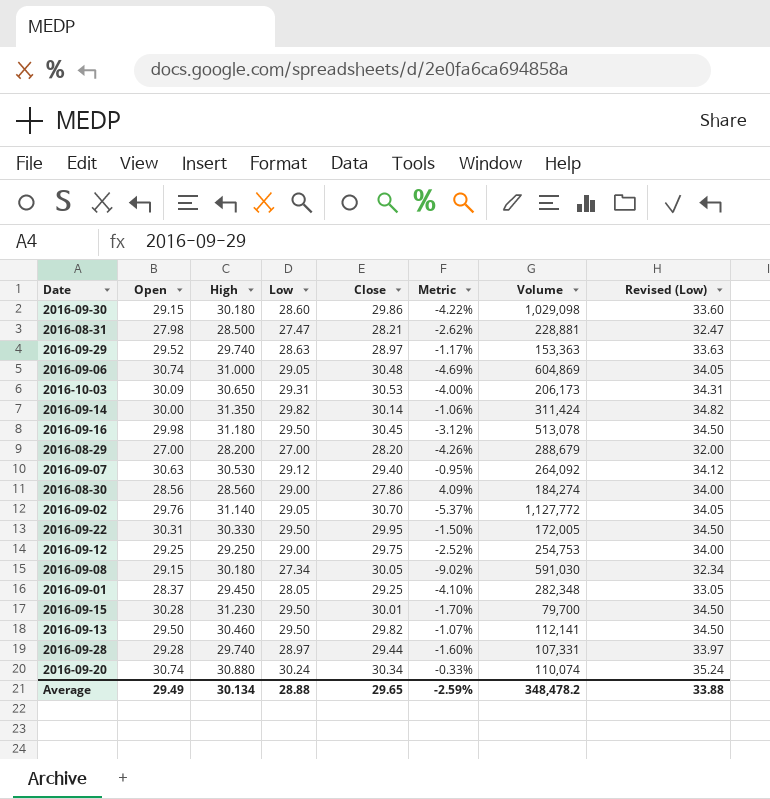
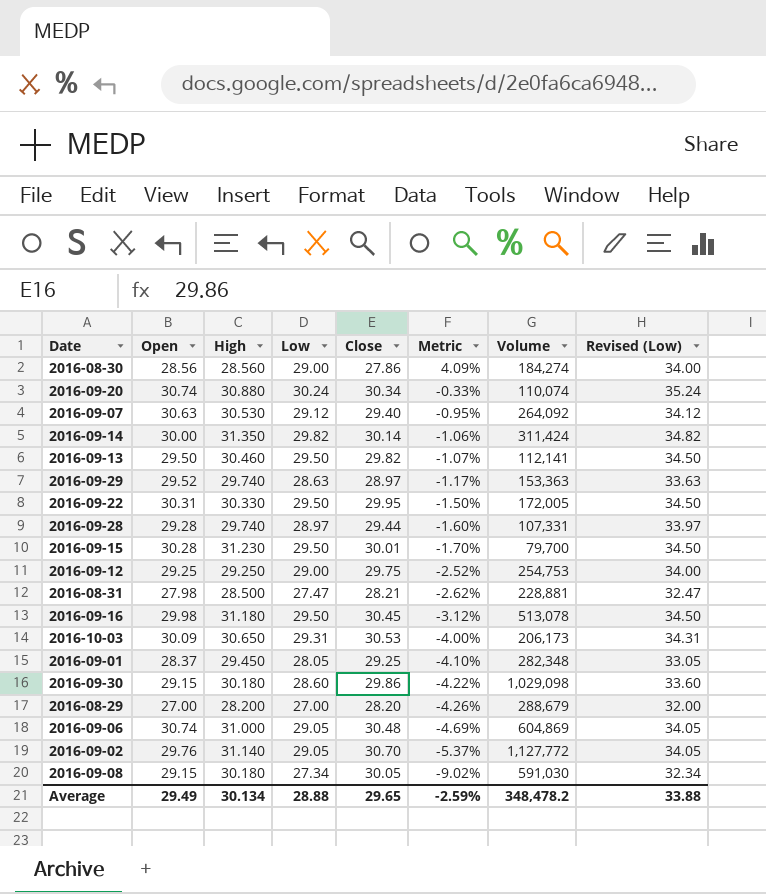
row order: none -> Metric descending

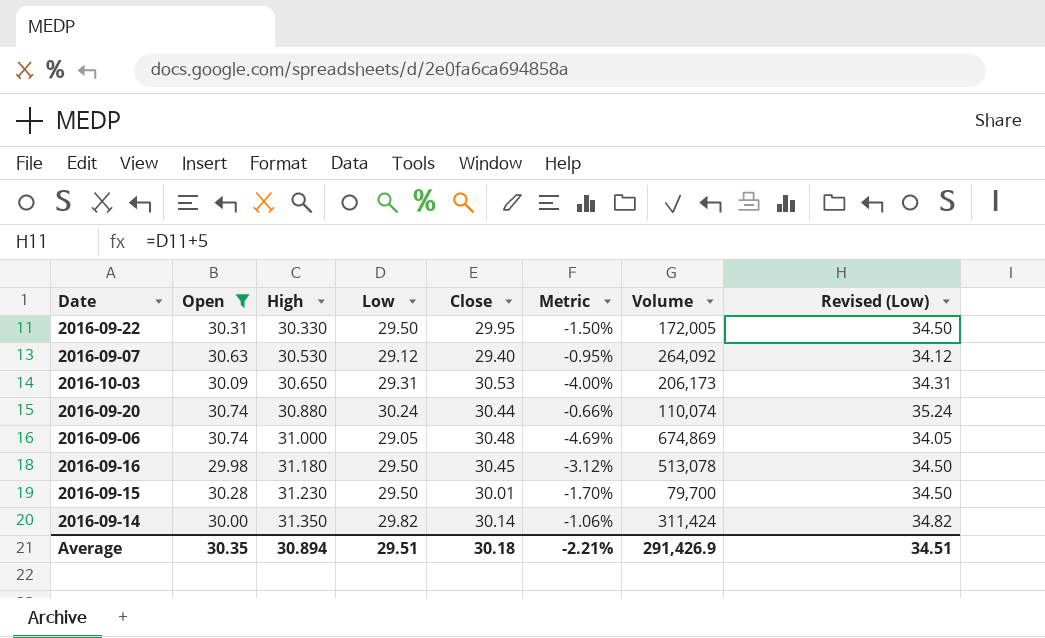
filter: none -> Open >= 29.98
row order: Metric descending -> High ascending
2016-09-20 | Close: 30.34 -> 30.44
2016-09-20 | Metric: -0.33% -> -0.66%
2016-09-06 | Volume: 604,869 -> 674,869
Average | Open: 29.49 -> 30.35
Average | High: 30.134 -> 30.894
Average | Low: 28.88 -> 29.51
Average | Close: 29.65 -> 30.18
Average | Metric: -2.59% -> -2.21%
Average | Volume: 348,478.2 -> 291,426.9
Average | Revised (Low): 33.88 -> 34.51

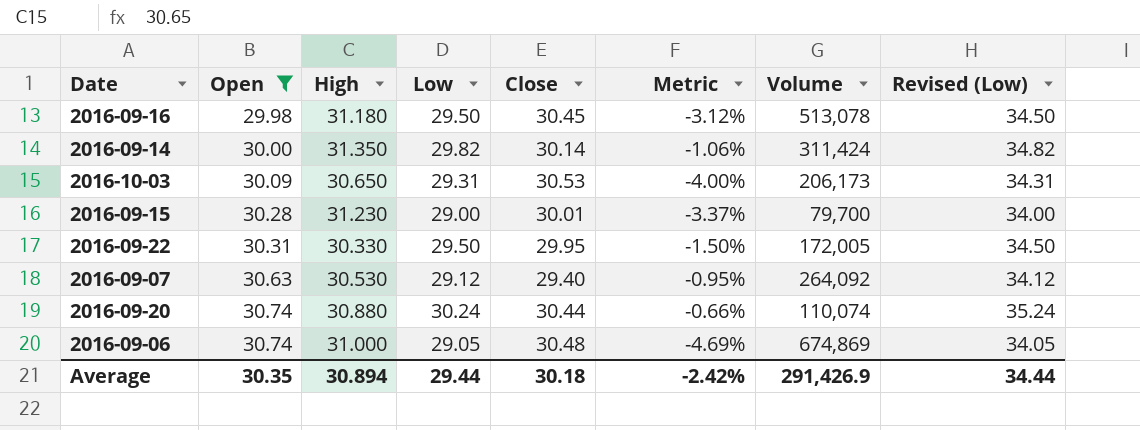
row order: High ascending -> Open ascending
2016-09-15 | Low: 29.50 -> 29.00
2016-09-15 | Metric: -1.70% -> -3.37%
2016-09-15 | Revised (Low): 34.50 -> 34.00
Average | Low: 29.51 -> 29.44
Average | Metric: -2.21% -> -2.42%
Average | Revised (Low): 34.51 -> 34.44

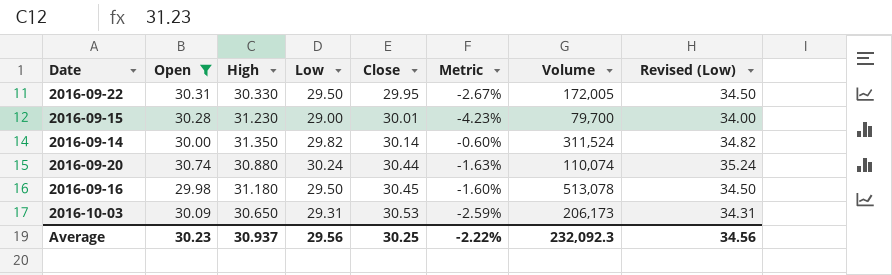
row order: Open ascending -> Close ascending
column Metric | formula: ([Low] - [Close]) / [Close] -> ([Low] - [Open]) / [Open]
row 2016-09-07: 30.63 | 30.530 | 29.12 | 29.40 | -0.95% | 264,092 | 34.12 -> none
row 2016-09-06: 30.74 | 31.000 | 29.05 | 30.48 | -4.69% | 674,869 | 34.05 -> none
2016-09-14 | Volume: 311,424 -> 311,524
Average | Open: 30.35 -> 30.23
Average | High: 30.894 -> 30.937
Average | Low: 29.44 -> 29.56
Average | Close: 30.18 -> 30.25
Average | Metric: -2.42% -> -2.22%
Average | Volume: 291,426.9 -> 232,092.3
Average | Revised (Low): 34.44 -> 34.56

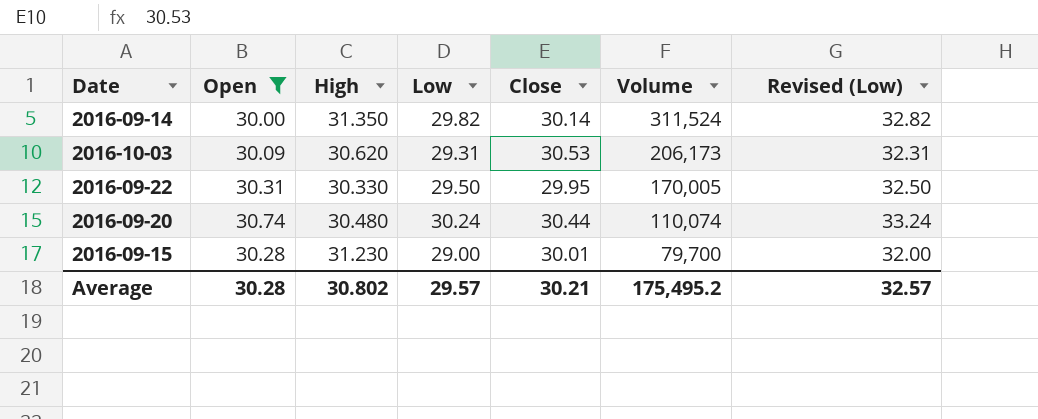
row order: Close ascending -> Volume descending
column Metric | formula: ([Low] - [Open]) / [Open] -> none
column Revised (Low) | formula: [Low] + 5 -> [Low] + 3
row 2016-09-16: 29.98 | 31.180 | 29.50 | 30.45 | -1.60% | 513,078 | 34.50 -> none
2016-10-03 | High: 30.650 -> 30.620
2016-09-22 | Volume: 172,005 -> 170,005
2016-09-20 | High: 30.880 -> 30.480
Average | Open: 30.23 -> 30.28
Average | High: 30.937 -> 30.802
Average | Low: 29.56 -> 29.57
Average | Close: 30.25 -> 30.21
Average | Volume: 232,092.3 -> 175,495.2
Average | Revised (Low): 34.56 -> 32.57

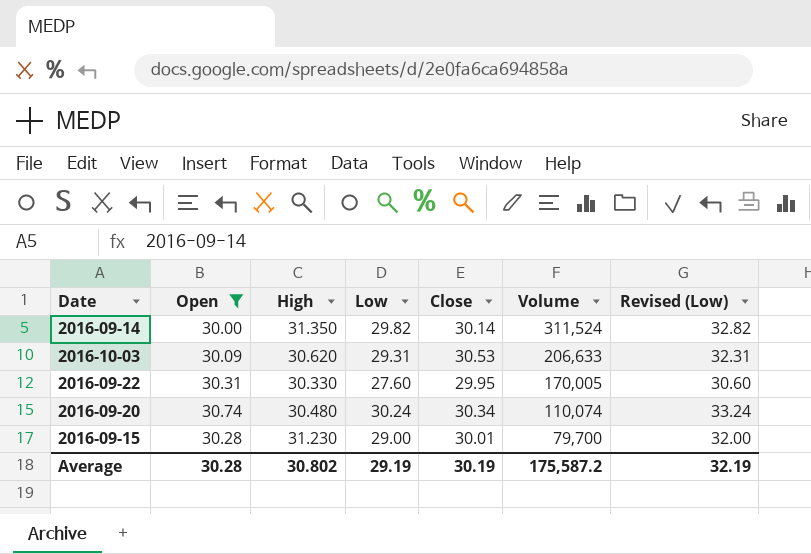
2016-10-03 | Volume: 206,173 -> 206,633
2016-09-22 | Low: 29.50 -> 27.60
2016-09-22 | Revised (Low): 32.50 -> 30.60
2016-09-20 | Close: 30.44 -> 30.34
Average | Low: 29.57 -> 29.19
Average | Close: 30.21 -> 30.19
Average | Volume: 175,495.2 -> 175,587.2
Average | Revised (Low): 32.57 -> 32.19

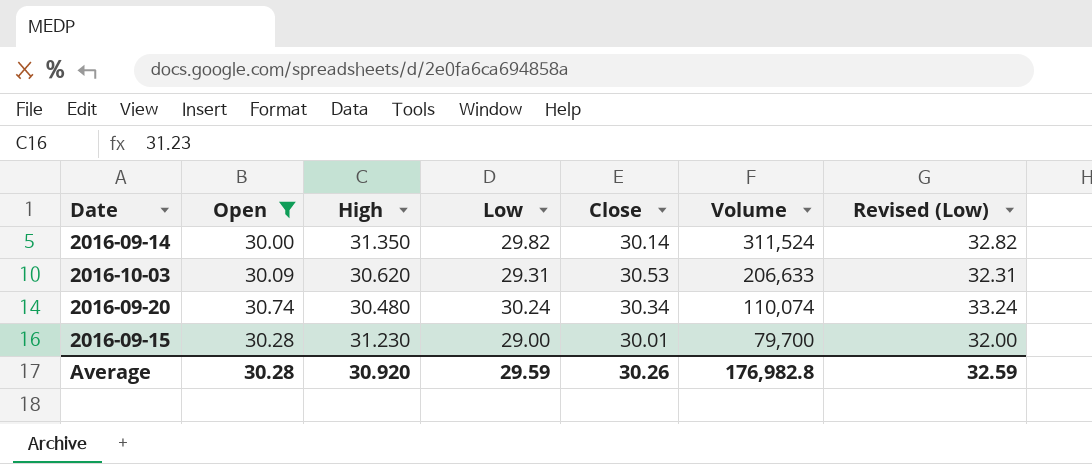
row 2016-09-22: 30.31 | 30.330 | 27.60 | 29.95 | 170,005 | 30.60 -> none
Average | High: 30.802 -> 30.920
Average | Low: 29.19 -> 29.59
Average | Close: 30.19 -> 30.26
Average | Volume: 175,587.2 -> 176,982.8
Average | Revised (Low): 32.19 -> 32.59

